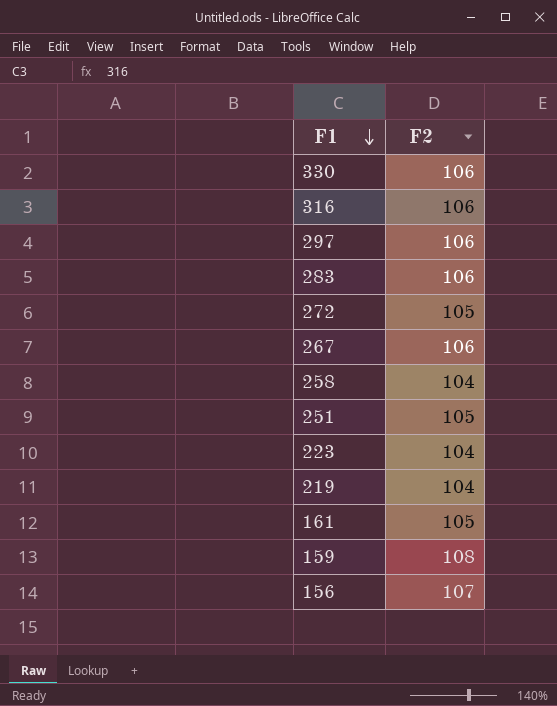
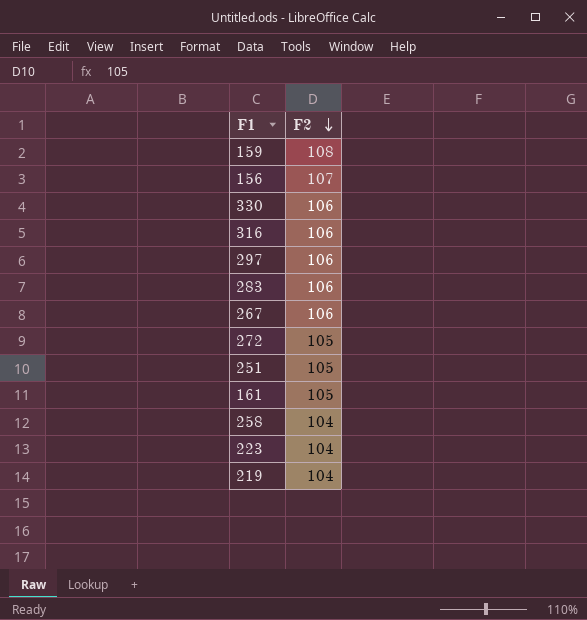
row order: F1 descending -> F2 descending

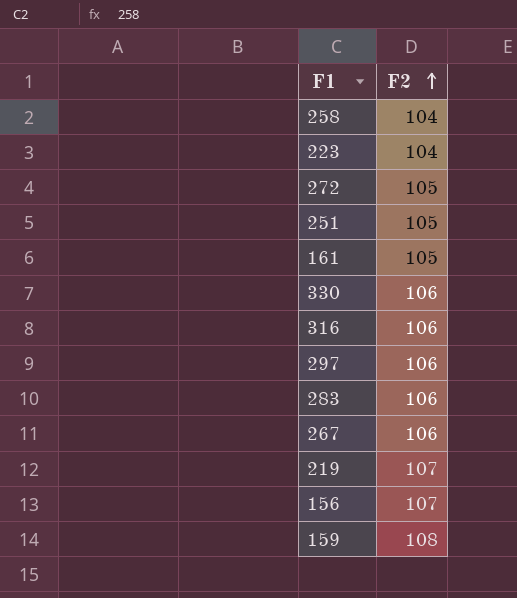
row order: F2 descending -> F2 ascending
219 | F2: 104 -> 107

